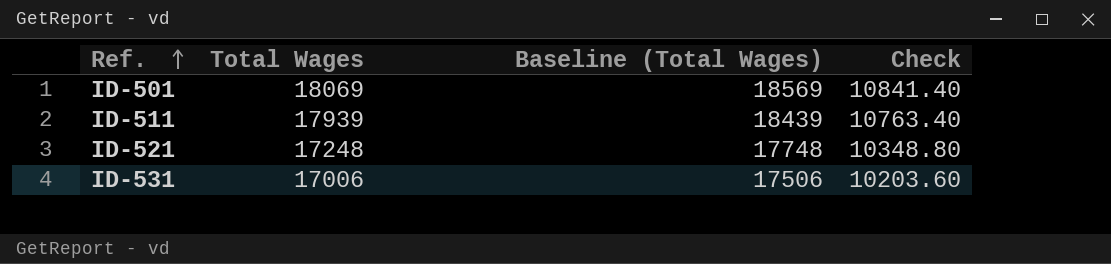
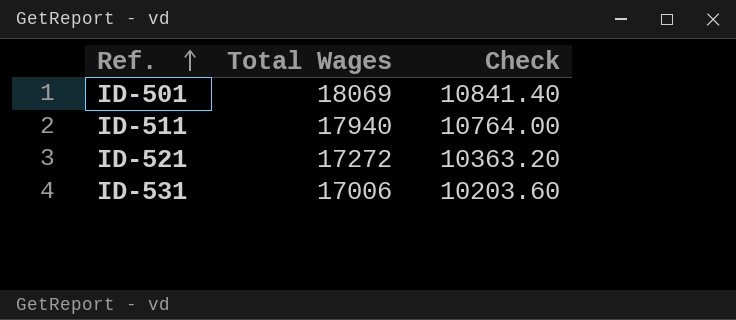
column Baseline (Total Wages) | formula: [Total Wages] + 500 -> none
ID-511 | Total Wages: 17939 -> 17940
ID-511 | Check: 10763.40 -> 10764.00
ID-521 | Total Wages: 17248 -> 17272
ID-521 | Check: 10348.80 -> 10363.20

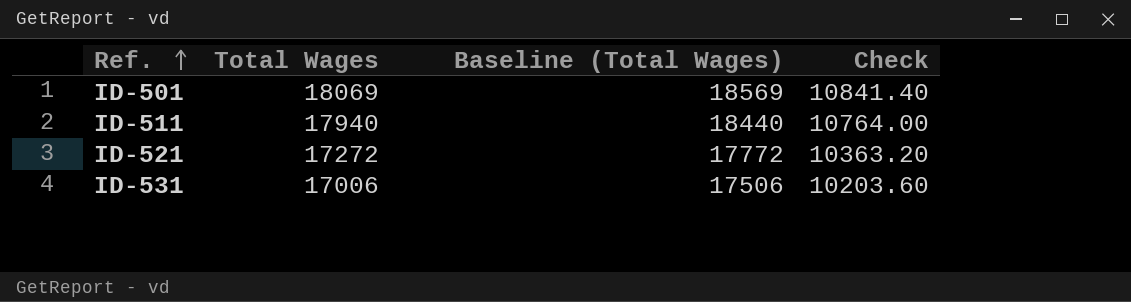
column Baseline (Total Wages) | formula: none -> [Total Wages] + 500

